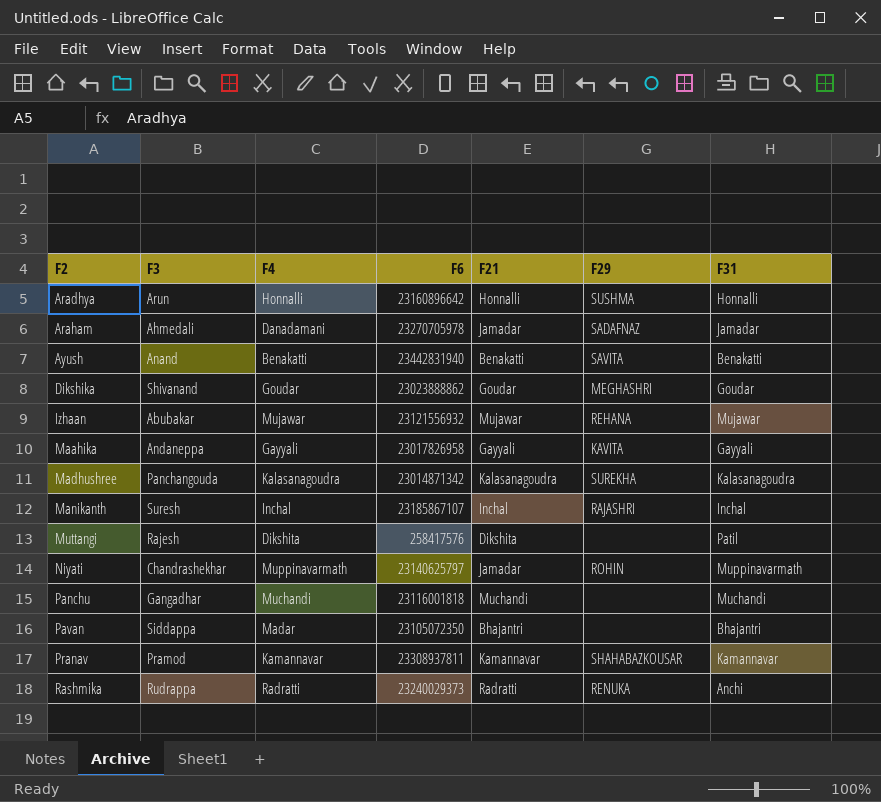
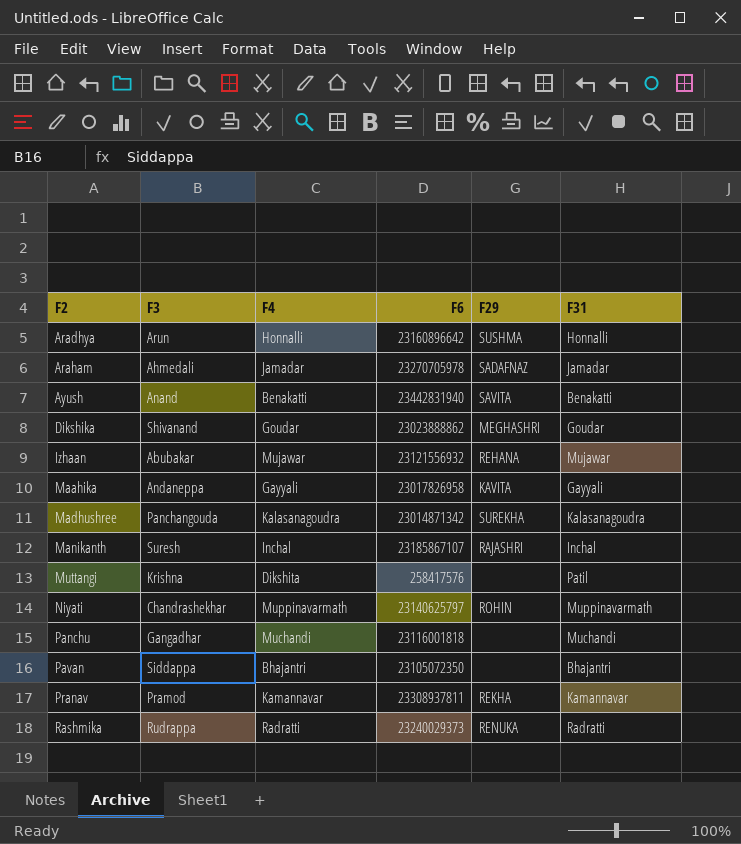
column F21 | position: 5 -> none
Araham | F4: Danadamani -> Jamadar
Muttangi | F3: Rajesh -> Krishna
Pavan | F4: Madar -> Bhajantri
Pranav | F29: SHAHABAZKOUSAR -> REKHA
Rashmika | F31: Anchi -> Radratti

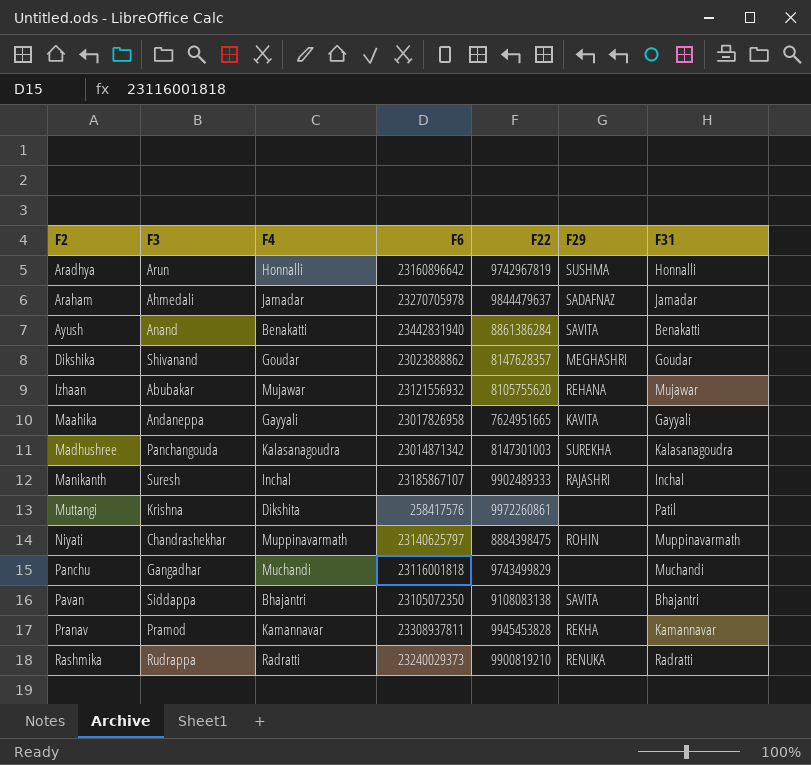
column F22 | position: none -> 5
Pavan | F29: none -> SAVITA

